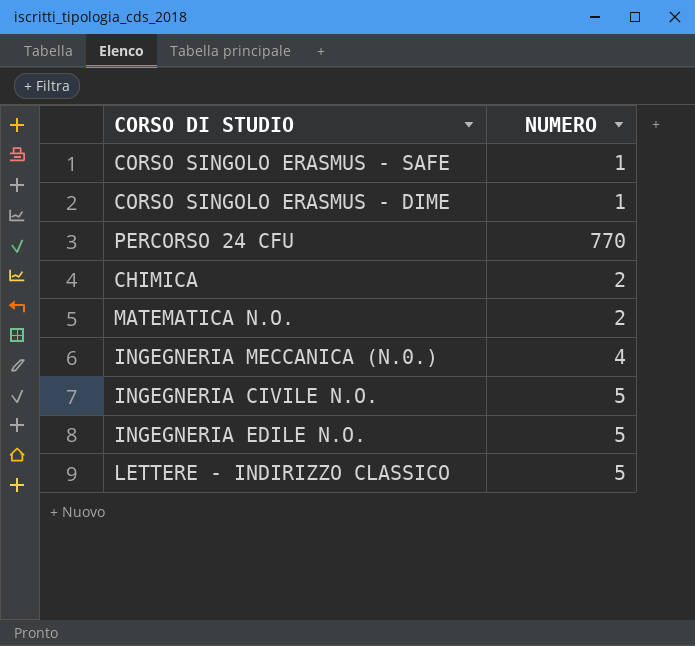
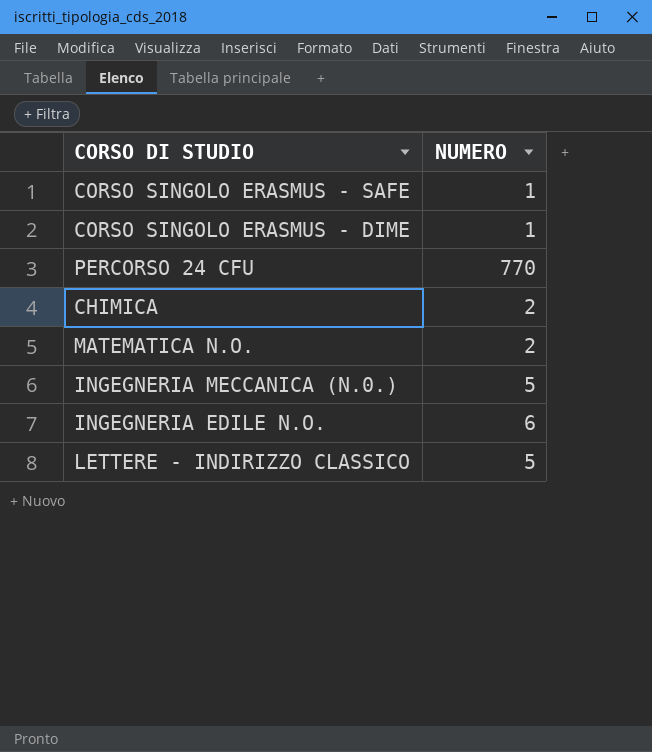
row INGEGNERIA CIVILE N.O.: 5 -> none
INGEGNERIA MECCANICA (N.0.) | NUMERO: 4 -> 5
INGEGNERIA EDILE N.O. | NUMERO: 5 -> 6

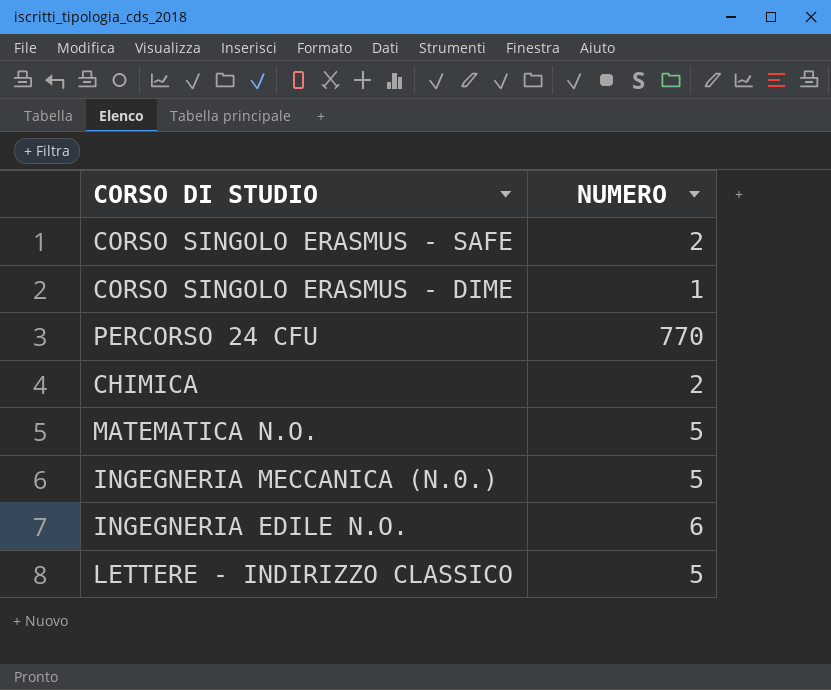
CORSO SINGOLO ERASMUS - SAFE | NUMERO: 1 -> 2
MATEMATICA N.O. | NUMERO: 2 -> 5

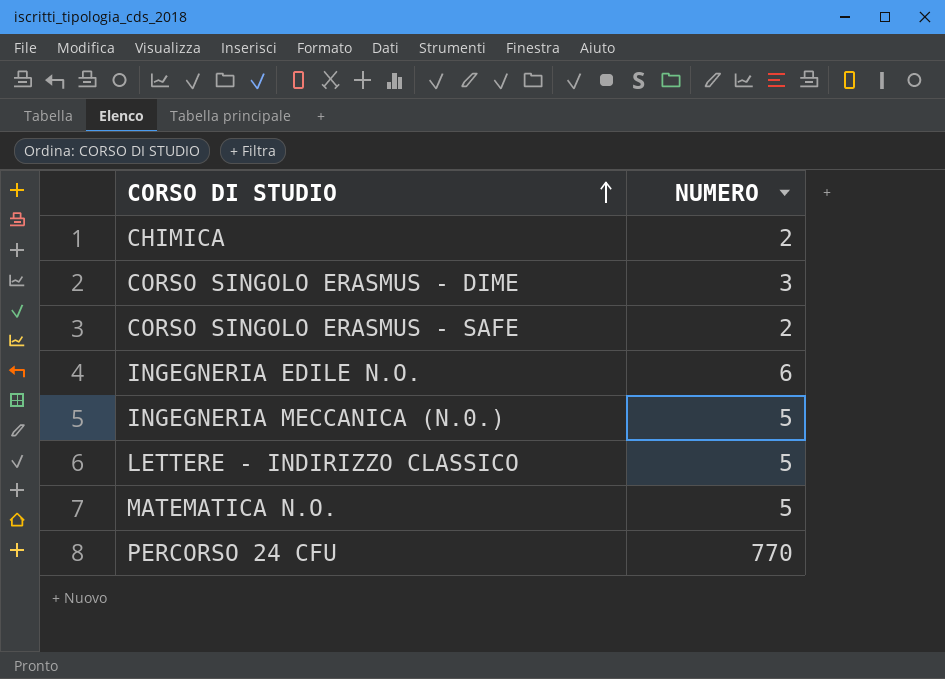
row order: none -> CORSO DI STUDIO ascending
CORSO SINGOLO ERASMUS - DIME | NUMERO: 1 -> 3

